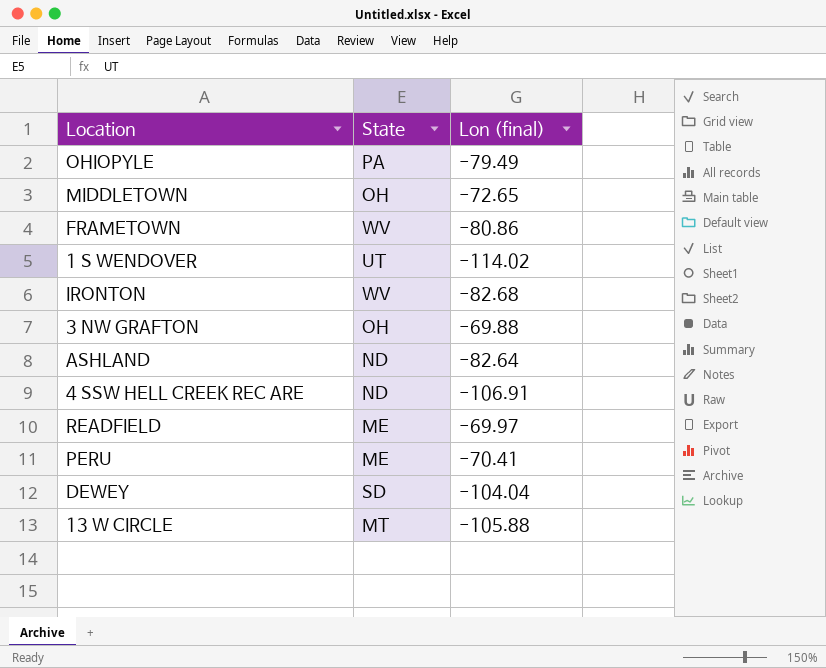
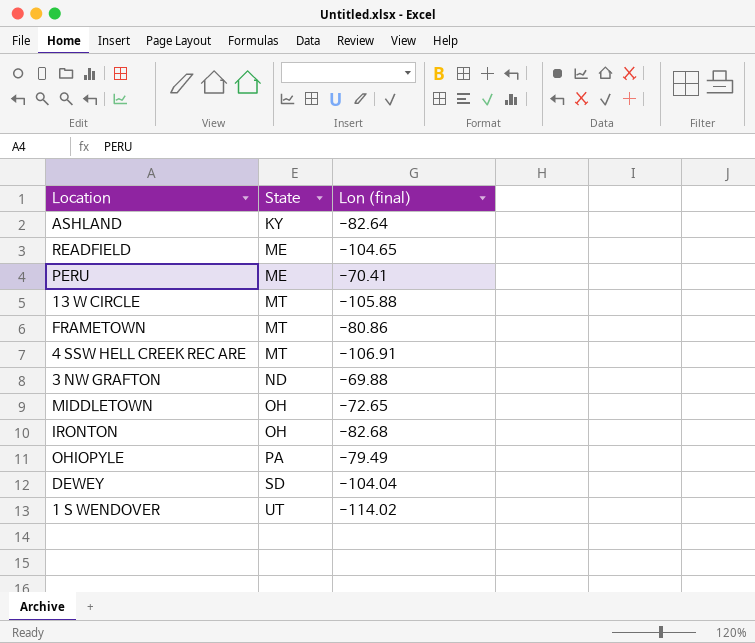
row order: none -> State ascending
ASHLAND | State: ND -> KY
READFIELD | Lon (final): -69.97 -> -104.65
FRAMETOWN | State: WV -> MT
4 SSW HELL CREEK REC ARE | State: ND -> MT
3 NW GRAFTON | State: OH -> ND
IRONTON | State: WV -> OH

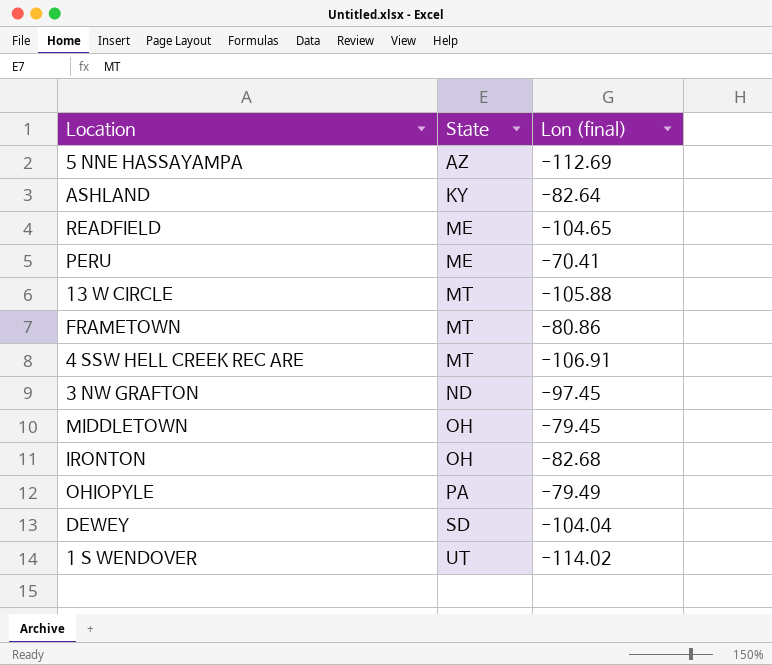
row 5 NNE HASSAYAMPA: none -> AZ | -112.69
3 NW GRAFTON | Lon (final): -69.88 -> -97.45
MIDDLETOWN | Lon (final): -72.65 -> -79.45

